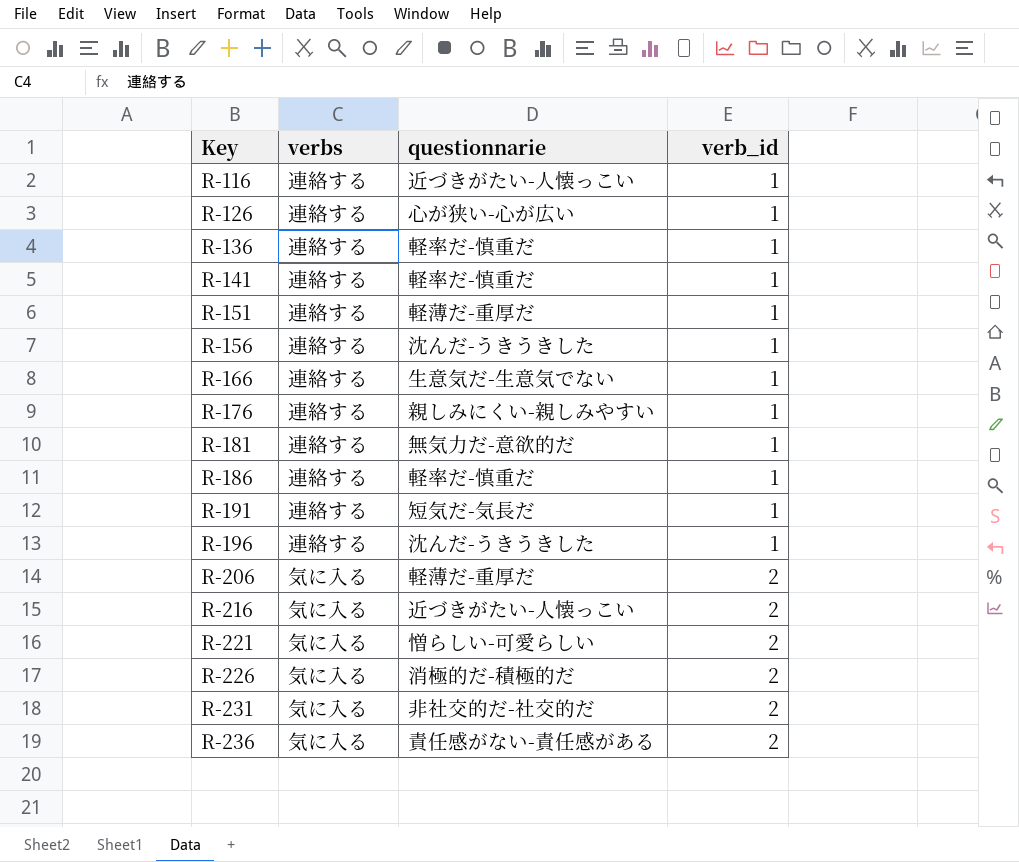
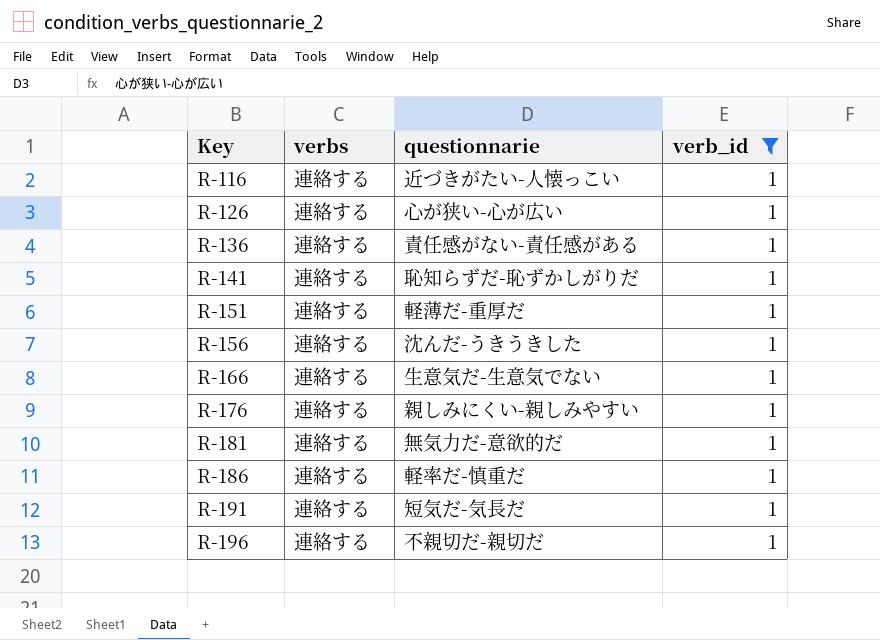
filter: none -> verb_id = 1
R-136 | questionnarie: 軽率だ-慎重だ -> 責任感がない-責任感がある
R-141 | questionnarie: 軽率だ-慎重だ -> 恥知らずだ-恥ずかしがりだ
R-196 | questionnarie: 沈んだ-うきうきした -> 不親切だ-親切だ

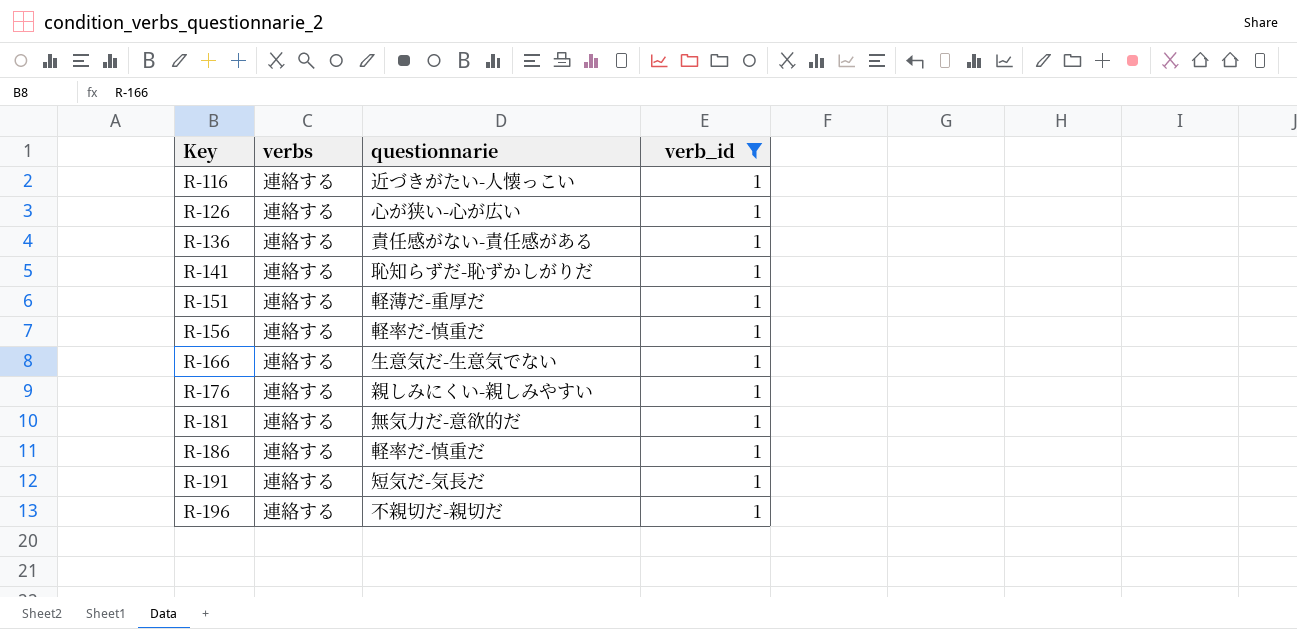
R-156 | questionnarie: 沈んだ-うきうきした -> 軽率だ-慎重だ

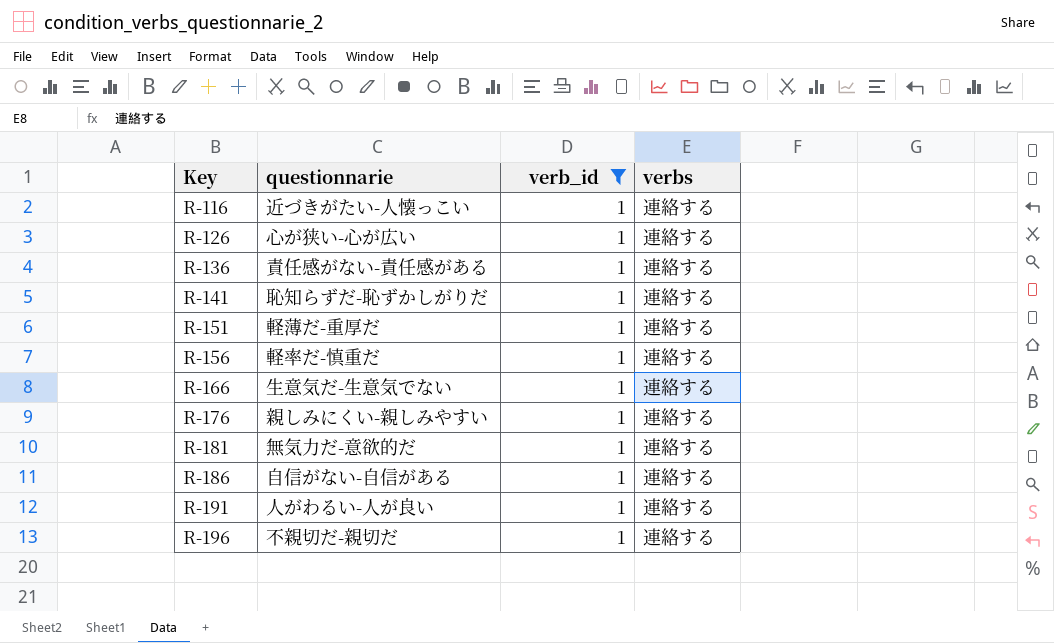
column verbs | position: 2 -> 4
R-186 | questionnarie: 軽率だ-慎重だ -> 自信がない-自信がある
R-191 | questionnarie: 短気だ-気長だ -> 人がわるい-人が良い

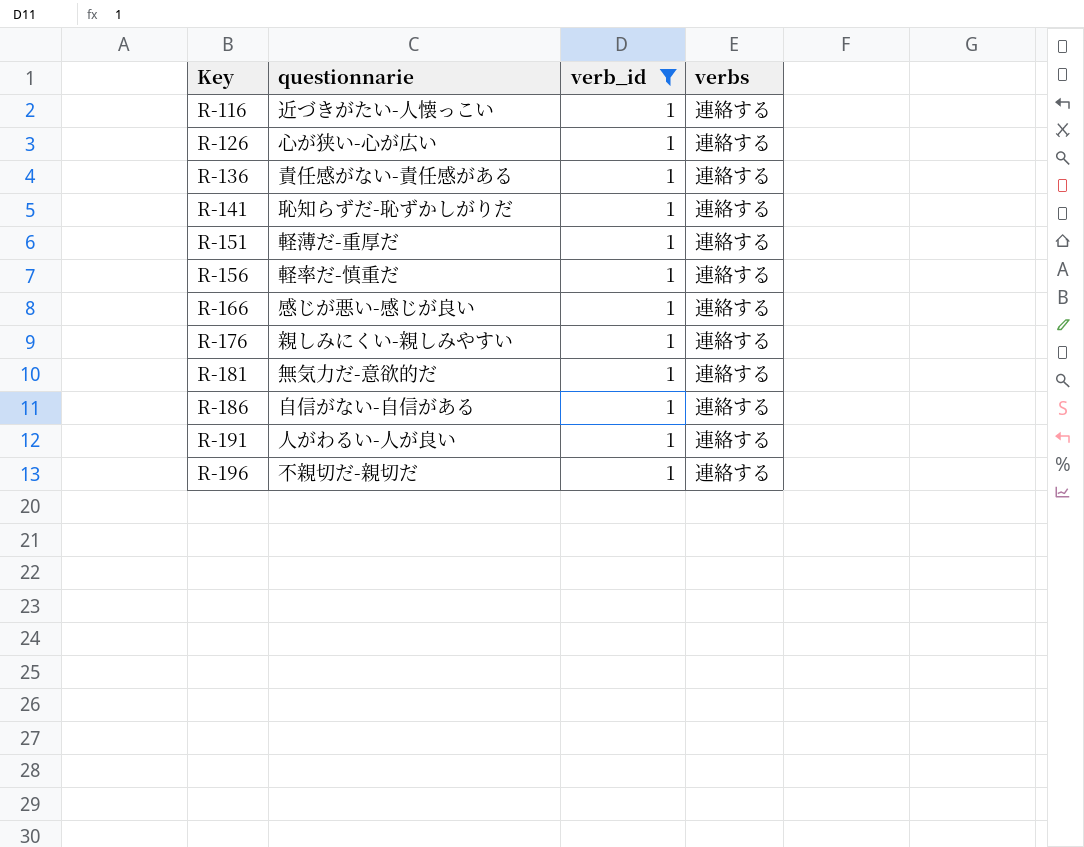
R-166 | questionnarie: 生意気だ-生意気でない -> 感じが悪い-感じが良い

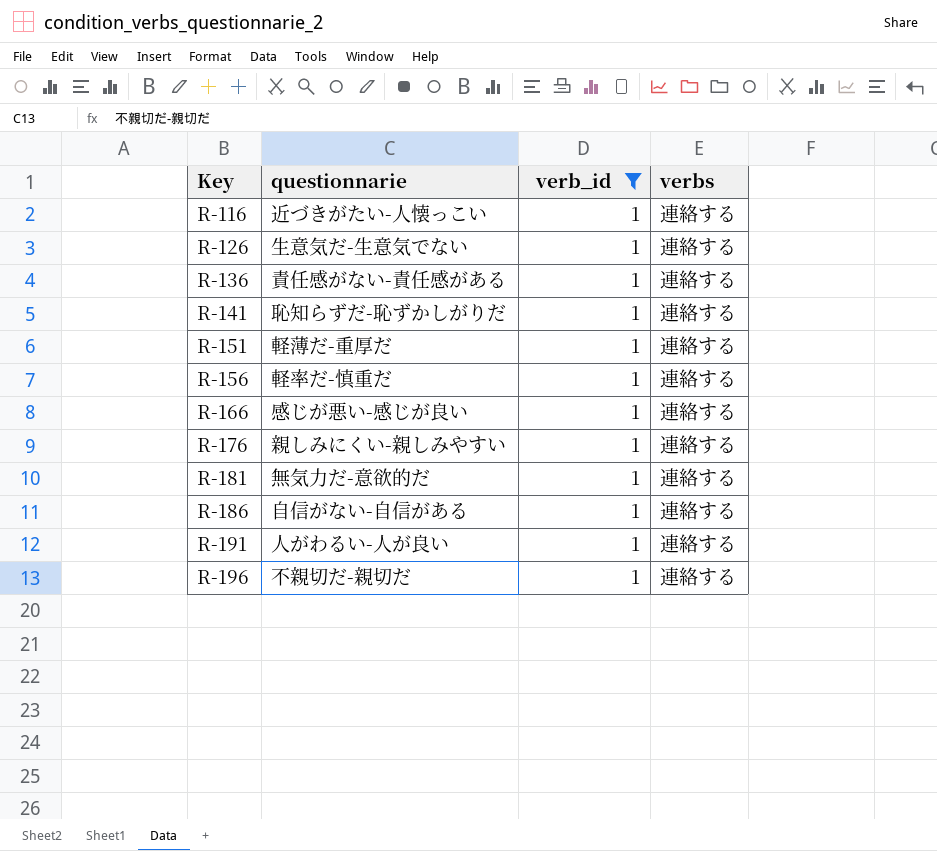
R-126 | questionnarie: 心が狭い-心が広い -> 生意気だ-生意気でない

